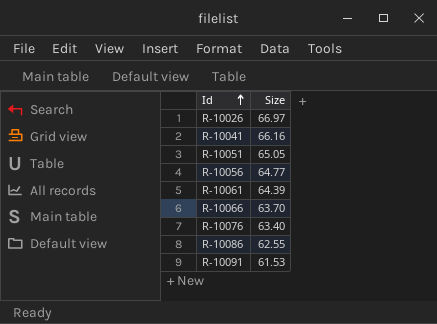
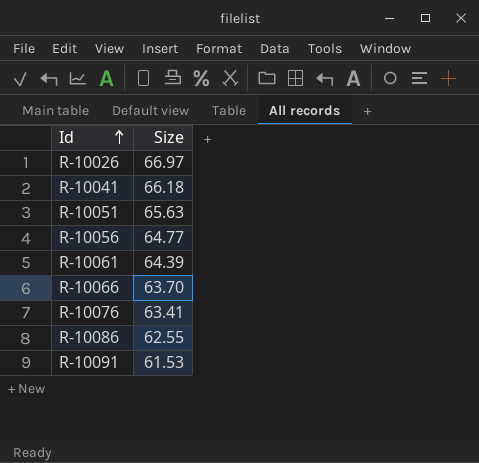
R-10041 | Size: 66.16 -> 66.18
R-10051 | Size: 65.05 -> 65.63
R-10076 | Size: 63.40 -> 63.41

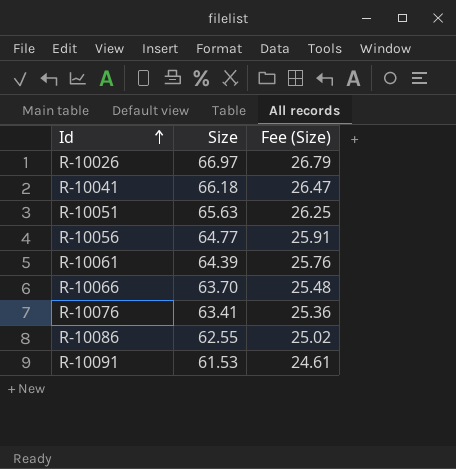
column Fee (Size) | formula: none -> [Size] * 0.4

